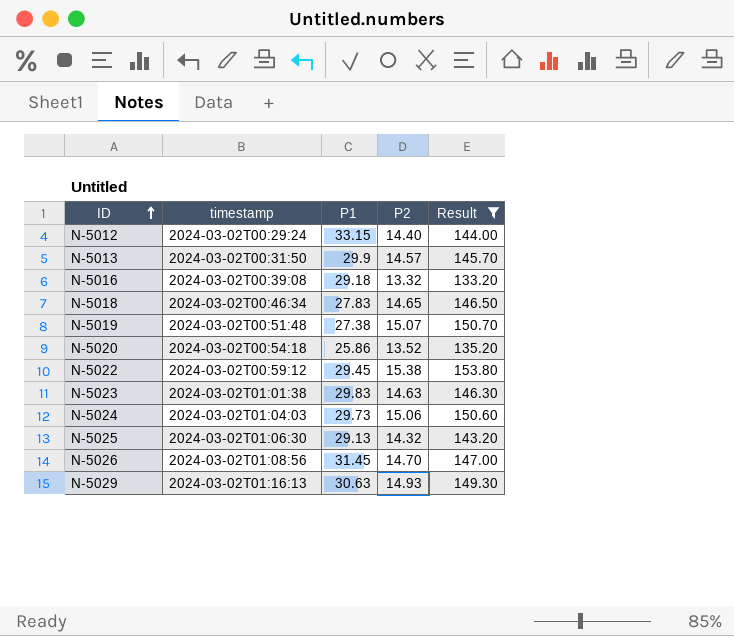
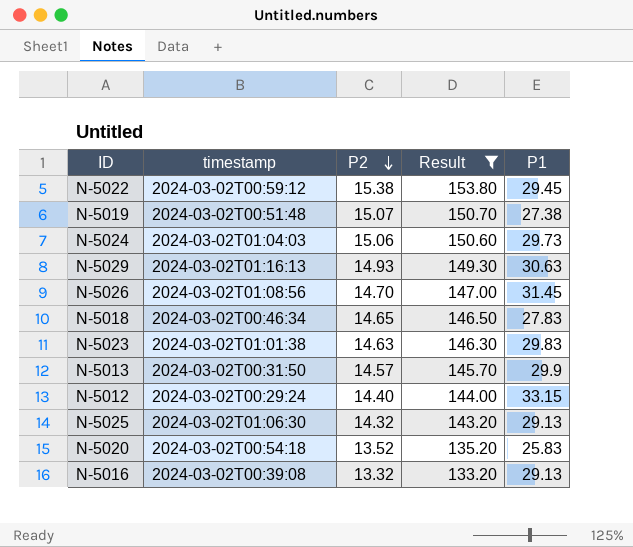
row order: ID ascending -> P2 descending
column P1 | position: 3 -> 5
N-5020 | P1: 25.86 -> 25.83
N-5016 | P1: 29.18 -> 29.13

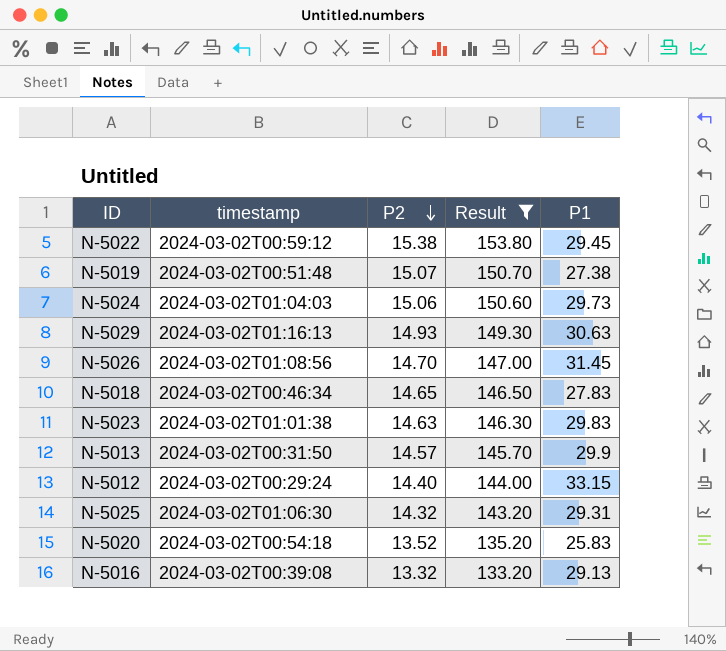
N-5025 | P1: 29.13 -> 29.31

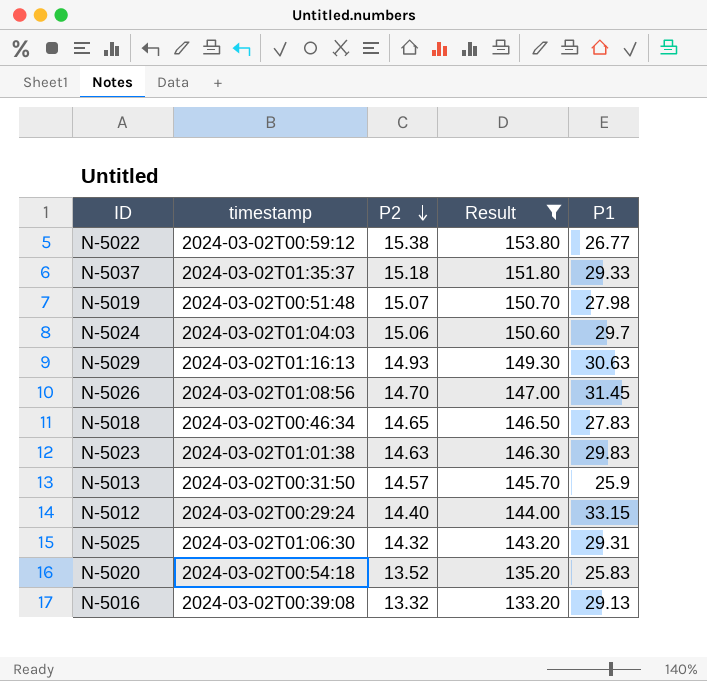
N-5022 | P1: 29.45 -> 26.77
row N-5037: none -> 2024-03-02T01:35:37 | 15.18 | 151.80 | 29.33
N-5019 | P1: 27.38 -> 27.98
N-5024 | P1: 29.73 -> 29.7
N-5013 | P1: 29.9 -> 25.9

